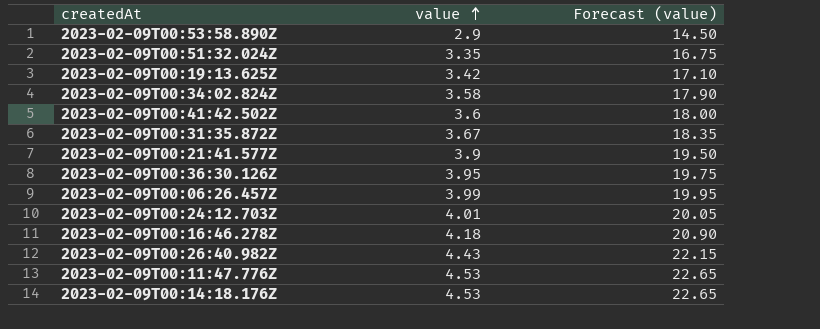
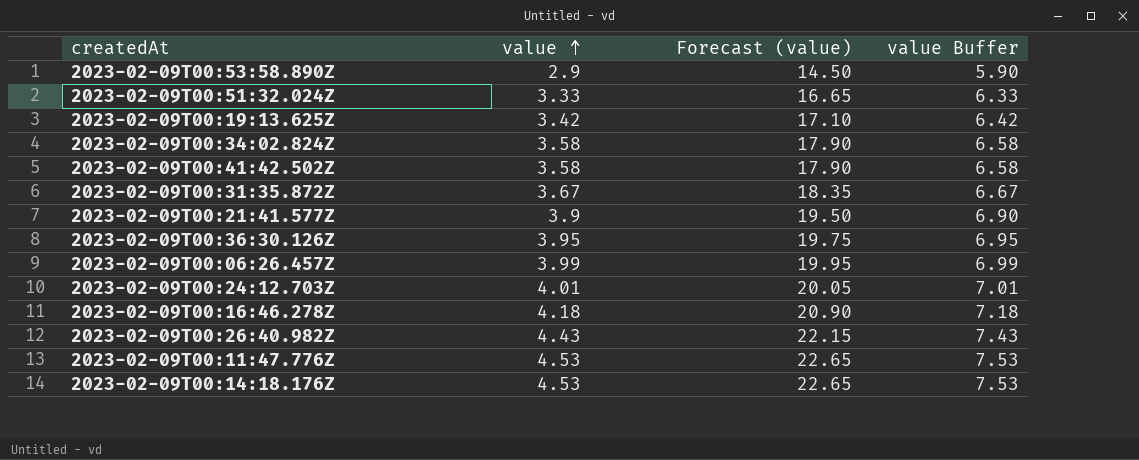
column value Buffer | formula: none -> [value] + 3
2023-02-09T00:51:32.024Z | value: 3.35 -> 3.33
2023-02-09T00:51:32.024Z | Forecast (value): 16.75 -> 16.65
2023-02-09T00:41:42.502Z | value: 3.6 -> 3.58
2023-02-09T00:41:42.502Z | Forecast (value): 18.00 -> 17.90

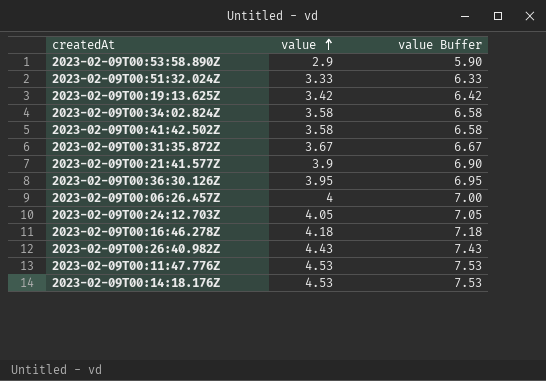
column Forecast (value) | formula: [value] * 5 -> none
2023-02-09T00:06:26.457Z | value: 3.99 -> 4
2023-02-09T00:06:26.457Z | value Buffer: 6.99 -> 7.00
2023-02-09T00:24:12.703Z | value: 4.01 -> 4.05
2023-02-09T00:24:12.703Z | value Buffer: 7.01 -> 7.05

